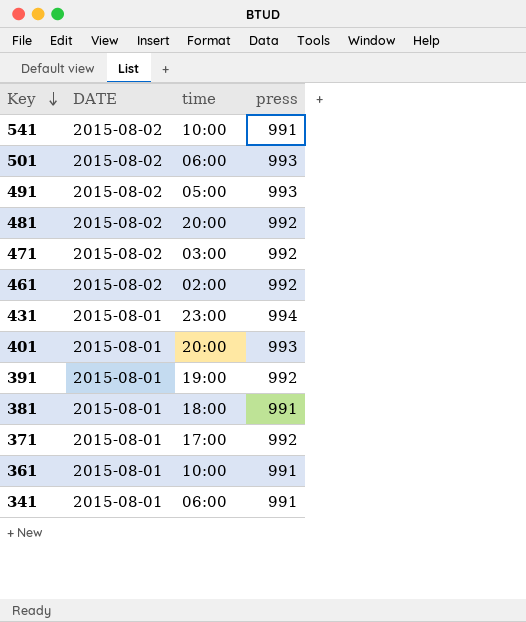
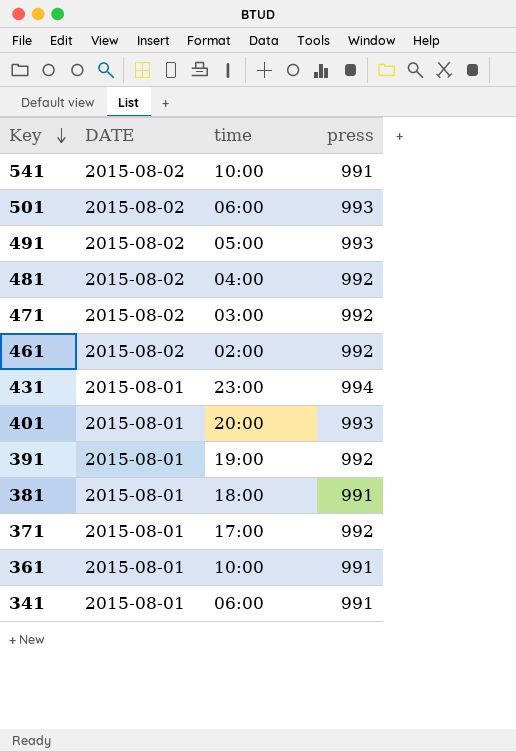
481 | time: 20:00 -> 04:00

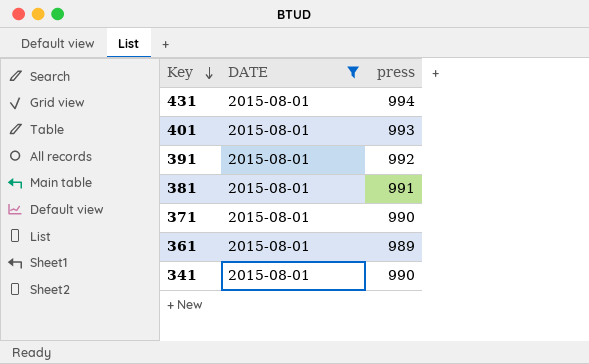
filter: none -> DATE = 2015-08-01
column time | position: 3 -> none
371 | press: 992 -> 990
361 | press: 991 -> 989
341 | press: 991 -> 990

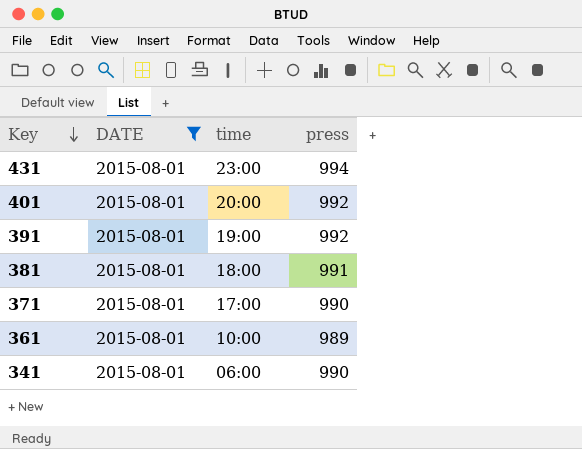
column time | position: none -> 3
401 | press: 993 -> 992

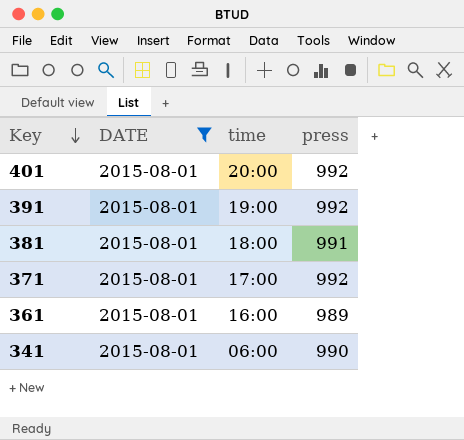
row 431: 2015-08-01 | 23:00 | 994 -> none
371 | press: 990 -> 992
361 | time: 10:00 -> 16:00

